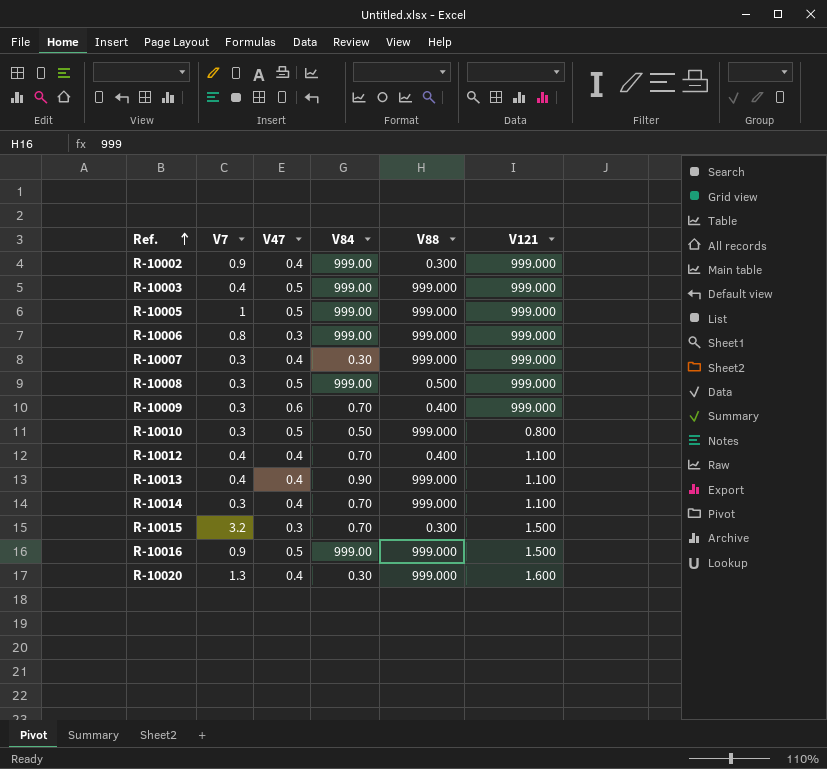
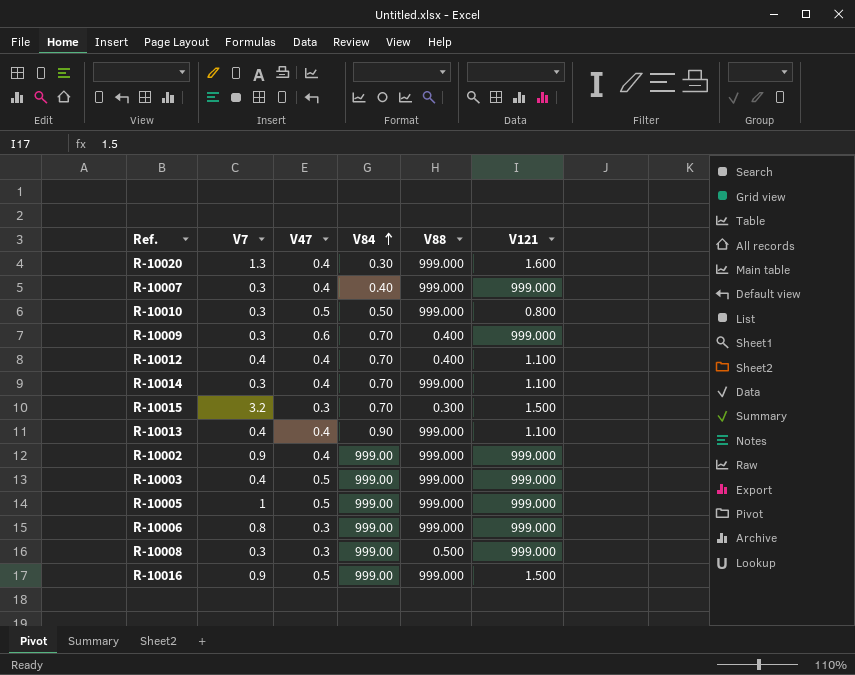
row order: Ref. ascending -> V84 ascending
R-10007 | V84: 0.30 -> 0.40
R-10002 | V88: 0.300 -> 999.000
R-10008 | V47: 0.5 -> 0.3

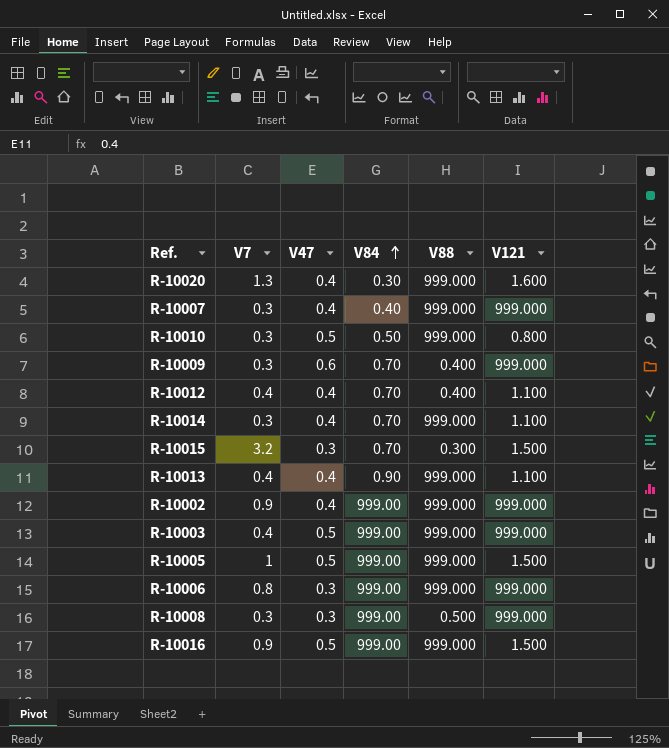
R-10005 | V121: 999.000 -> 1.500

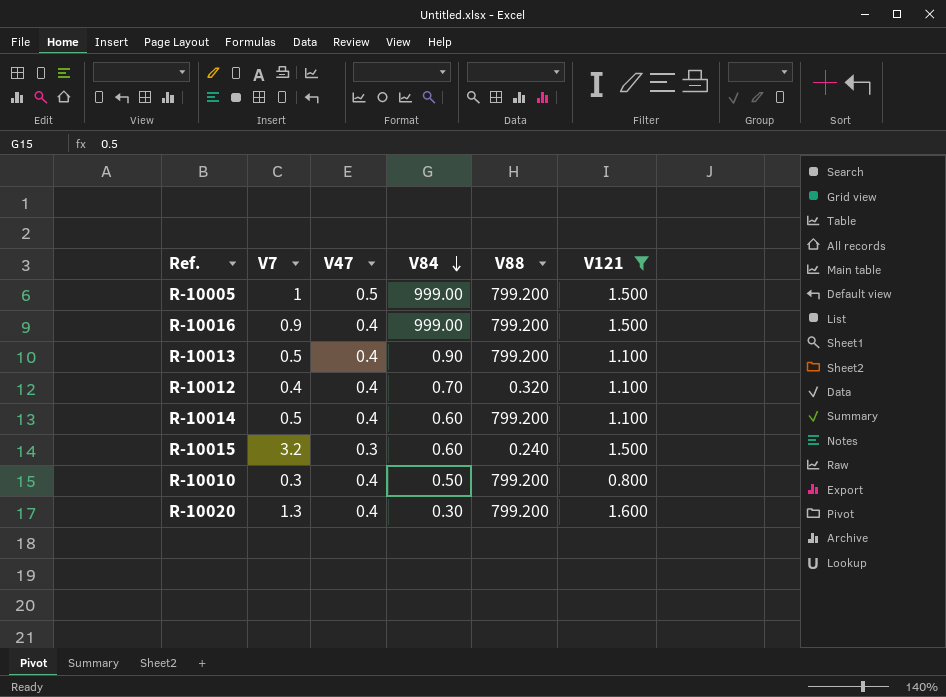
filter: none -> V121 != 999.000
row order: V84 ascending -> V84 descending
R-10005 | V88: 999.000 -> 799.200
R-10016 | V47: 0.5 -> 0.4
R-10016 | V88: 999.000 -> 799.200
R-10013 | V7: 0.4 -> 0.5
R-10013 | V88: 999.000 -> 799.200
R-10012 | V88: 0.400 -> 0.320
R-10014 | V7: 0.3 -> 0.5
R-10014 | V84: 0.70 -> 0.60
R-10014 | V88: 999.000 -> 799.200
R-10015 | V84: 0.70 -> 0.60
R-10015 | V88: 0.300 -> 0.240
R-10010 | V47: 0.5 -> 0.4
R-10010 | V88: 999.000 -> 799.200
R-10020 | V88: 999.000 -> 799.200

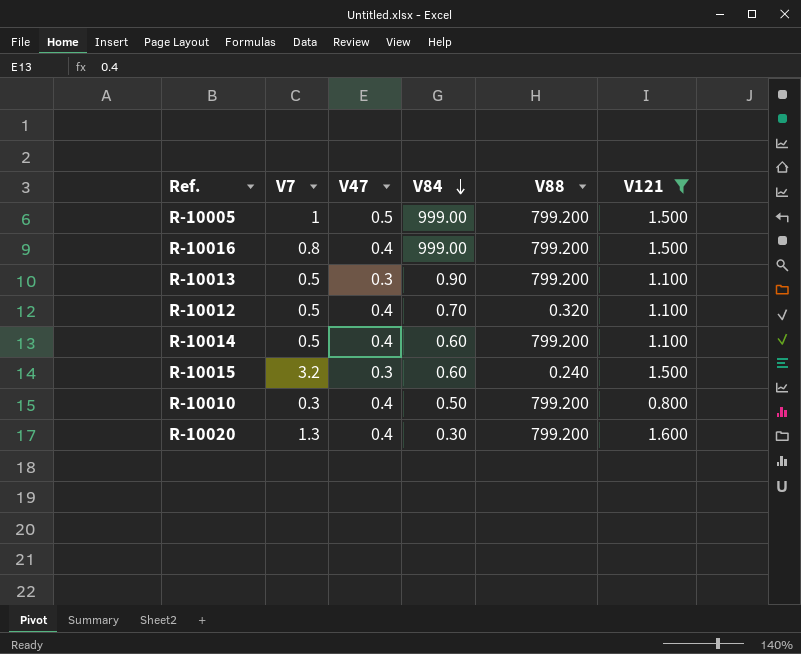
R-10016 | V7: 0.9 -> 0.8
R-10013 | V47: 0.4 -> 0.3
R-10012 | V7: 0.4 -> 0.5

